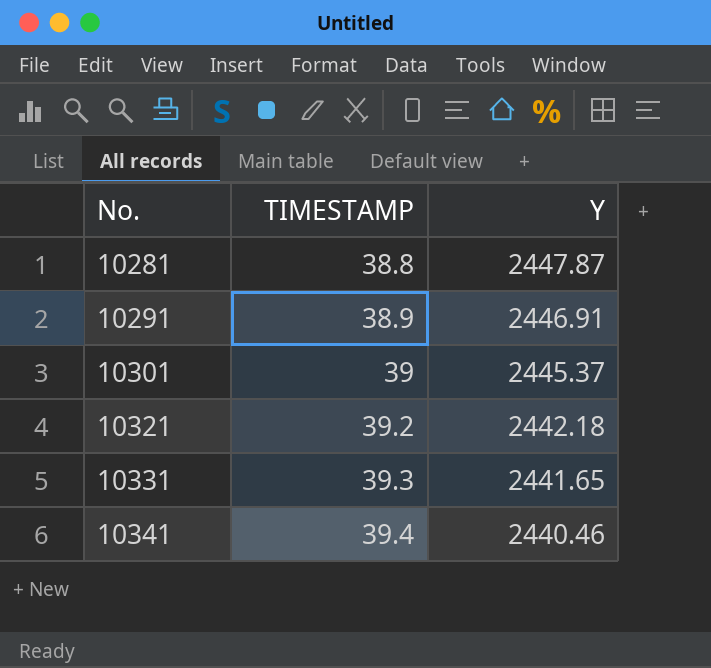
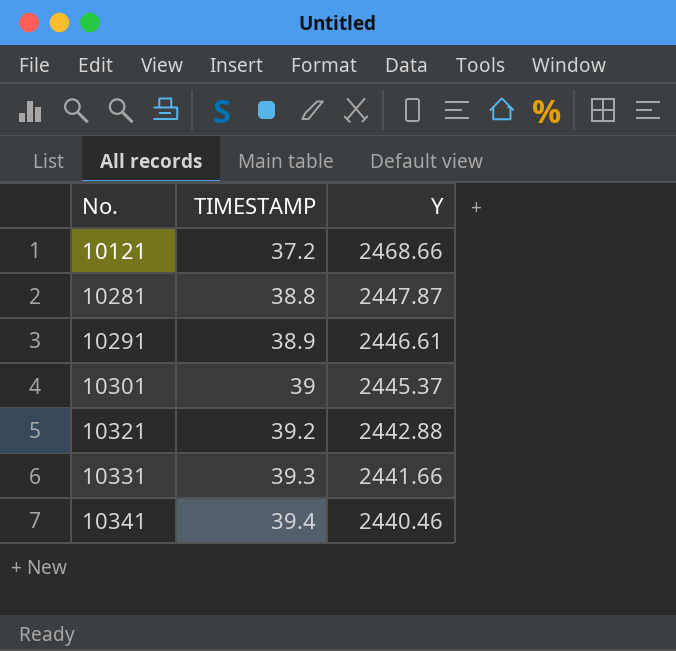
row 10121: none -> 37.2 | 2468.66
10291 | Y: 2446.91 -> 2446.61
10321 | Y: 2442.18 -> 2442.88
10331 | Y: 2441.65 -> 2441.66

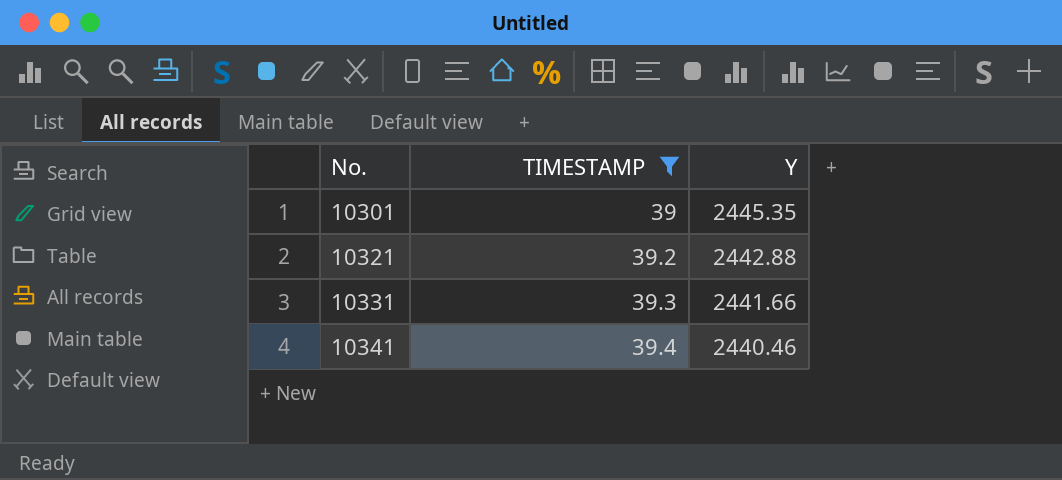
filter: none -> TIMESTAMP >= 39
10301 | Y: 2445.37 -> 2445.35

